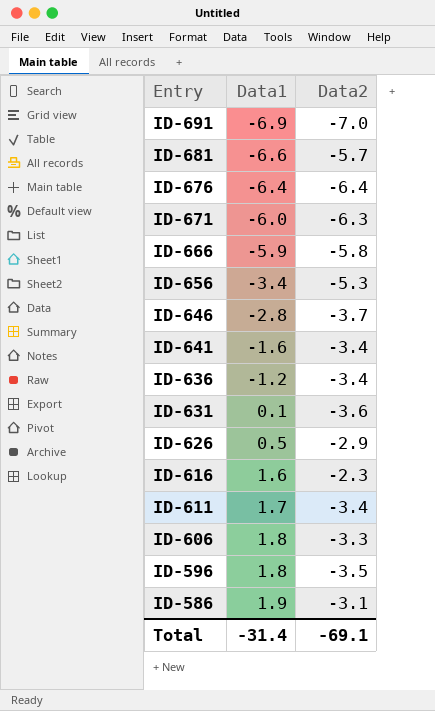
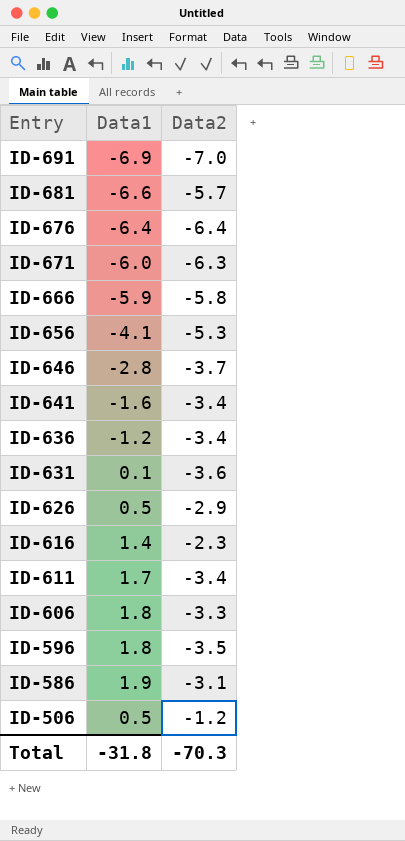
ID-656 | Data1: -3.4 -> -4.1
ID-616 | Data1: 1.6 -> 1.4
row ID-506: none -> 0.5 | -1.2
Total | Data1: -31.4 -> -31.8
Total | Data2: -69.1 -> -70.3

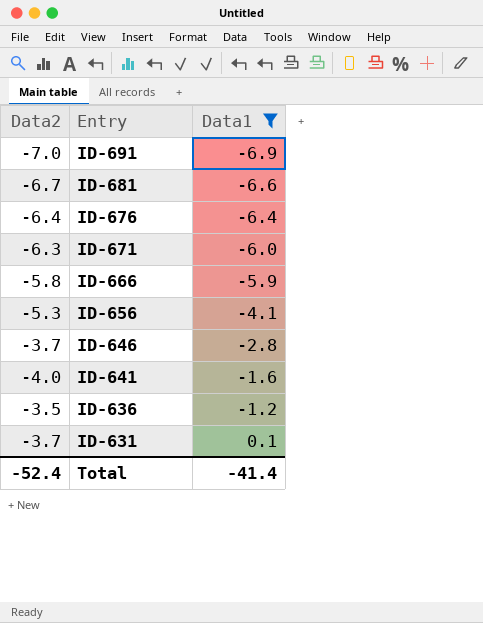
filter: none -> Data1 <= 0.1
column Data2 | position: 3 -> 1
ID-681 | Data2: -5.7 -> -6.7
ID-641 | Data2: -3.4 -> -4.0
ID-636 | Data2: -3.4 -> -3.5
ID-631 | Data2: -3.6 -> -3.7
Total | Data2: -70.3 -> -52.4
Total | Data1: -31.8 -> -41.4

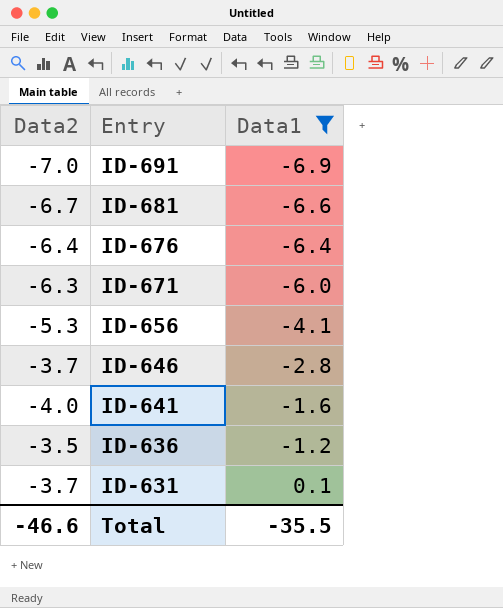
row ID-666: -5.8 | -5.9 -> none
Total | Data2: -52.4 -> -46.6
Total | Data1: -41.4 -> -35.5

